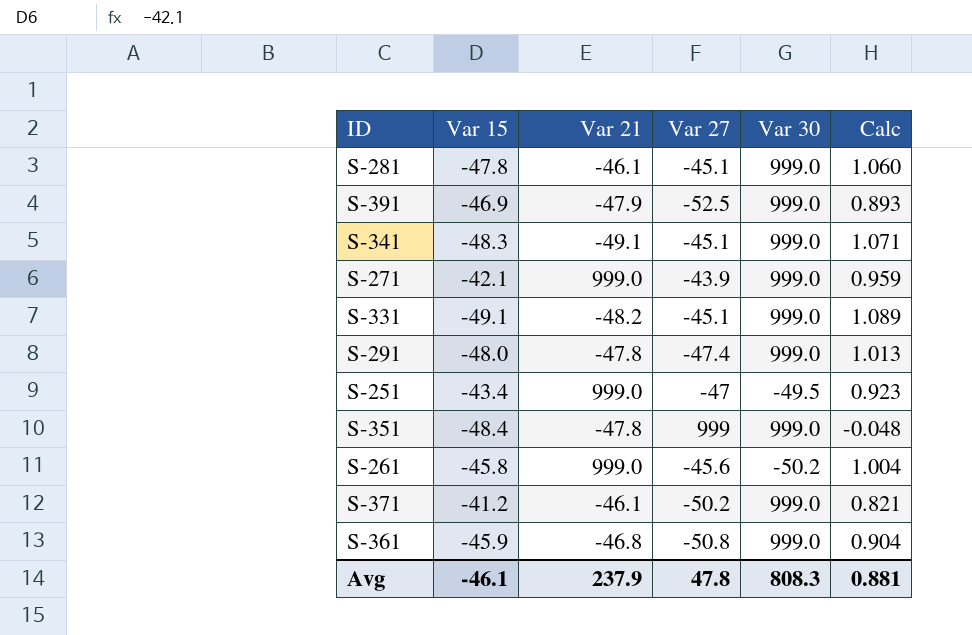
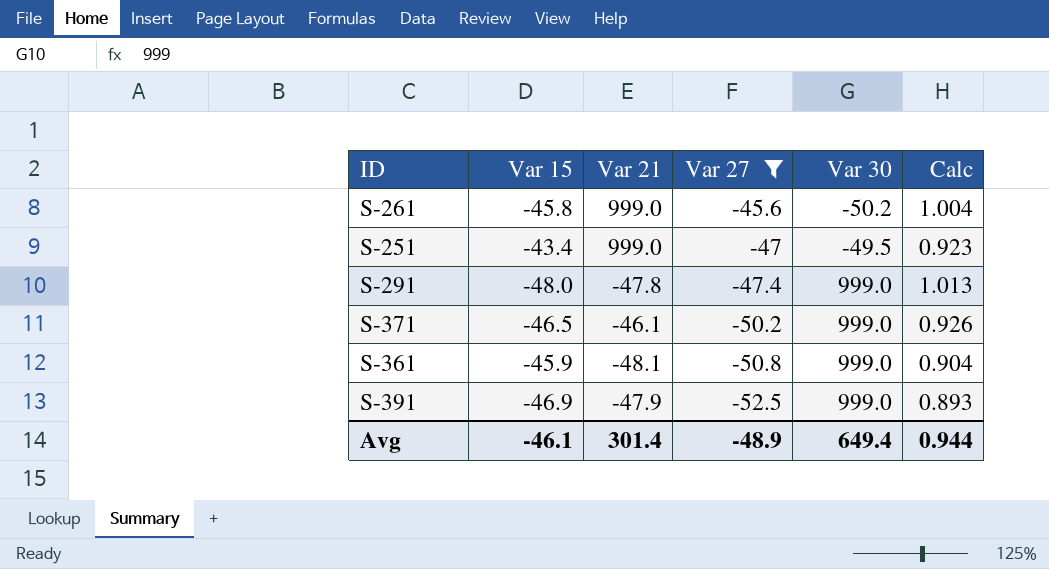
filter: none -> Var 27 <= -45.6
row order: none -> Var 27 descending
S-371 | Var 15: -41.2 -> -46.5
S-371 | Calc: 0.821 -> 0.926
S-361 | Var 21: -46.8 -> -48.1
Avg | Var 21: 237.9 -> 301.4
Avg | Var 27: 47.8 -> -48.9
Avg | Var 30: 808.3 -> 649.4
Avg | Calc: 0.881 -> 0.944

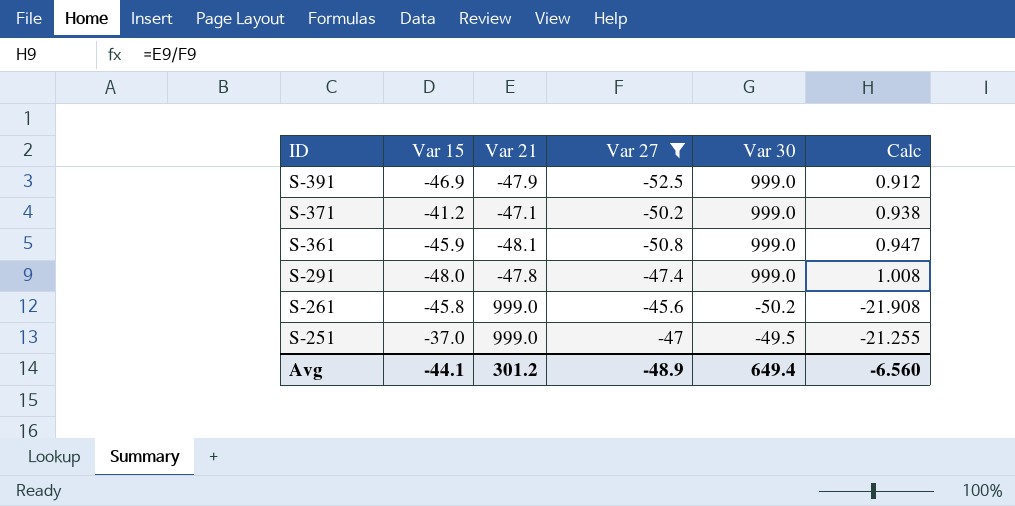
row order: Var 27 descending -> ID descending
column Calc | formula: [Var 15] / [Var 27] -> [Var 21] / [Var 27]
S-371 | Var 15: -46.5 -> -41.2
S-371 | Var 21: -46.1 -> -47.1
S-251 | Var 15: -43.4 -> -37.0
Avg | Var 15: -46.1 -> -44.1
Avg | Var 21: 301.4 -> 301.2
Avg | Calc: 0.944 -> -6.560

